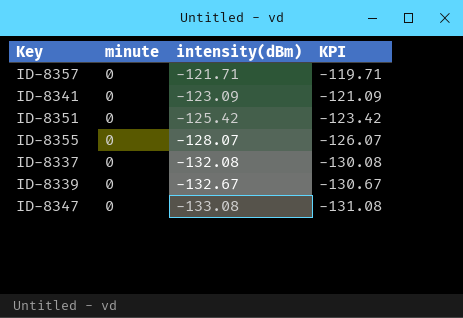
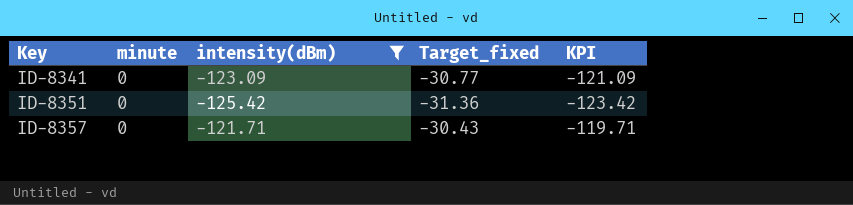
filter: none -> intensity(dBm) >= -125.42
row order: intensity(dBm) descending -> Key ascending
column Target_fixed | formula: none -> [intensity(dBm)] * 0.25

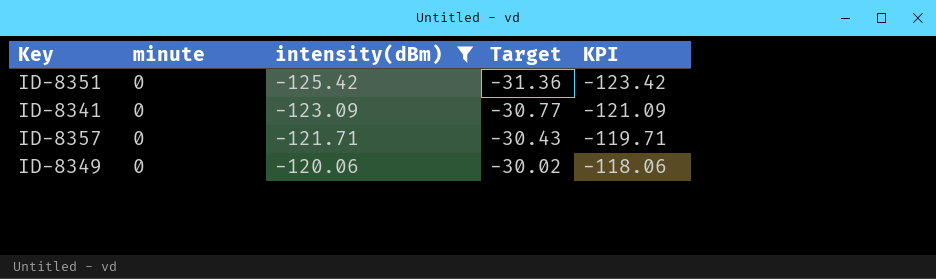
row order: Key ascending -> intensity(dBm) ascending
column name: Target_fixed -> Target
row ID-8349: none -> 0 | -120.06 | -30.02 | -118.06

